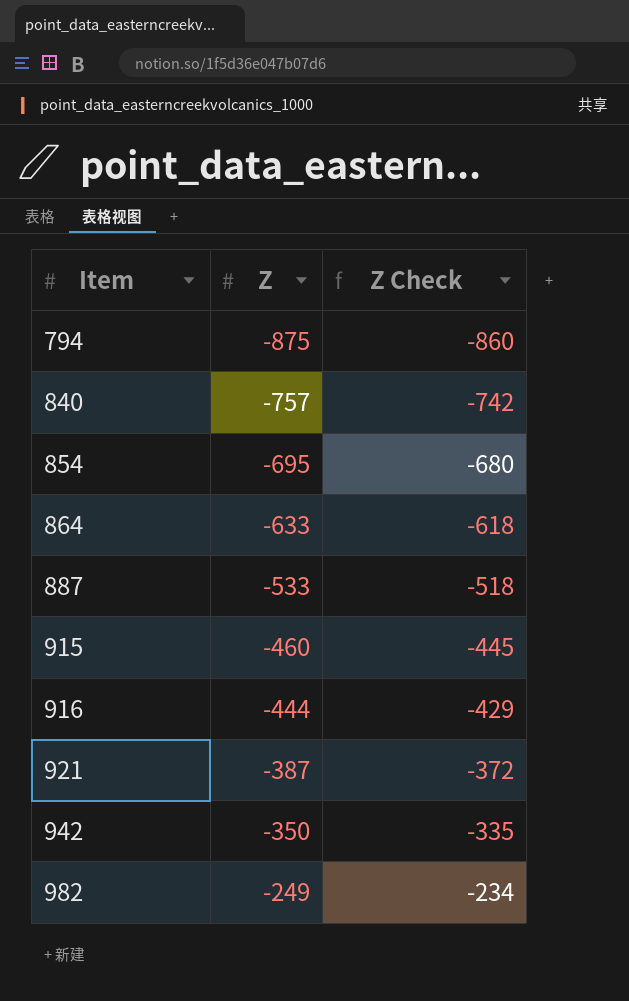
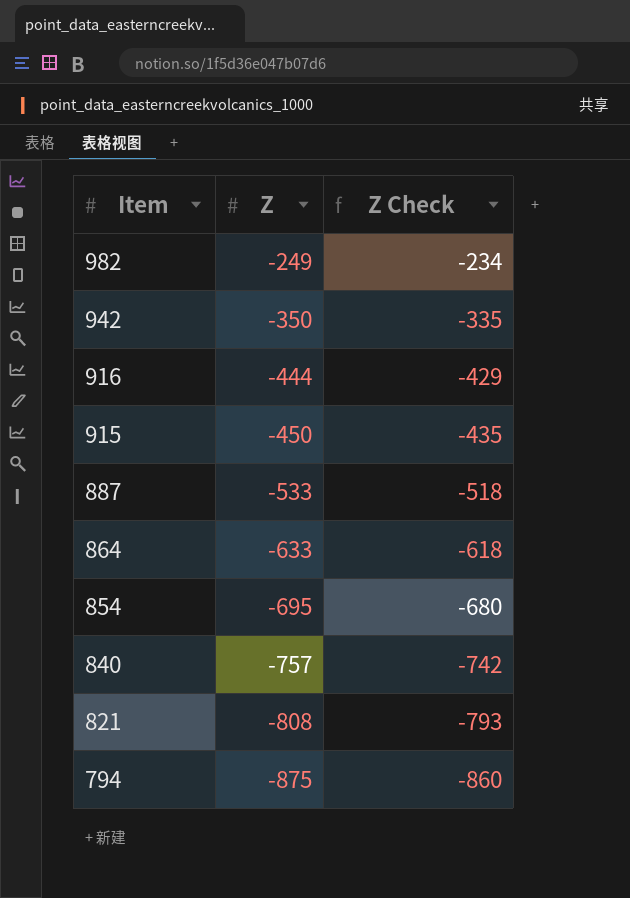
row order: Item ascending -> Item descending
row 921: -387 | -372 -> none
915 | Z: -460 -> -450
915 | Z Check: -445 -> -435
row 821: none -> -808 | -793

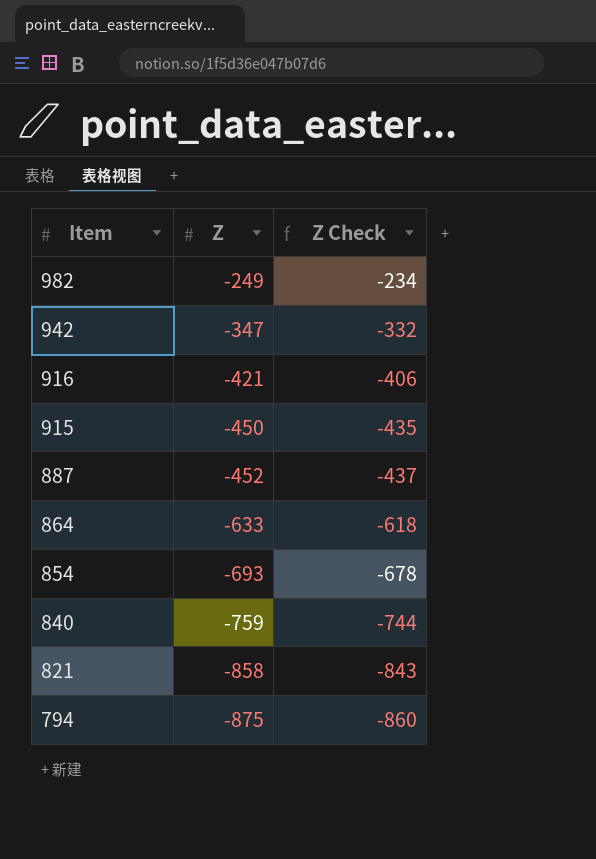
942 | Z: -350 -> -347
942 | Z Check: -335 -> -332
916 | Z: -444 -> -421
916 | Z Check: -429 -> -406
887 | Z: -533 -> -452
887 | Z Check: -518 -> -437
854 | Z: -695 -> -693
854 | Z Check: -680 -> -678
840 | Z: -757 -> -759
840 | Z Check: -742 -> -744
821 | Z: -808 -> -858
821 | Z Check: -793 -> -843

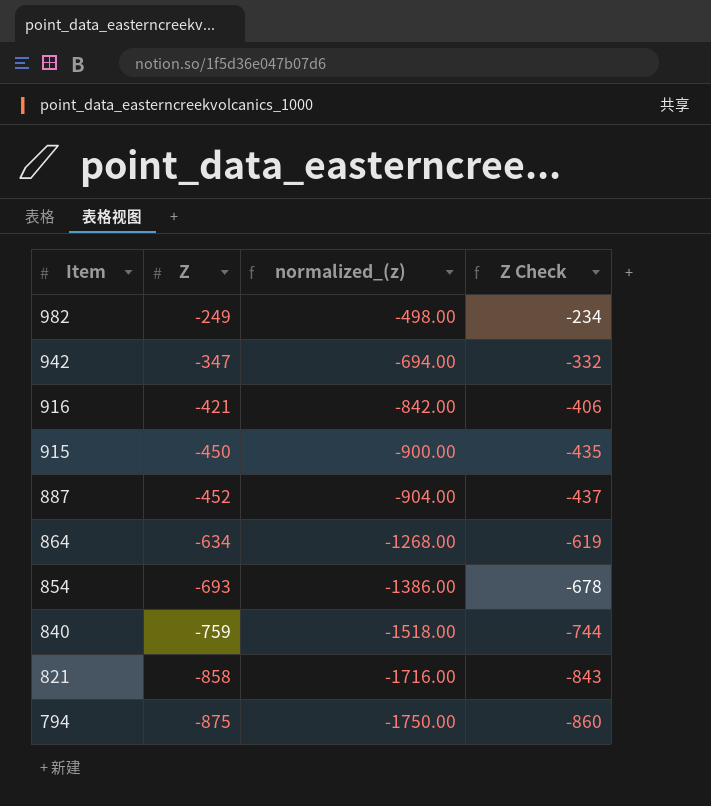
column normalized_(z) | formula: none -> [Z] * 2
864 | Z: -633 -> -634
864 | Z Check: -618 -> -619

